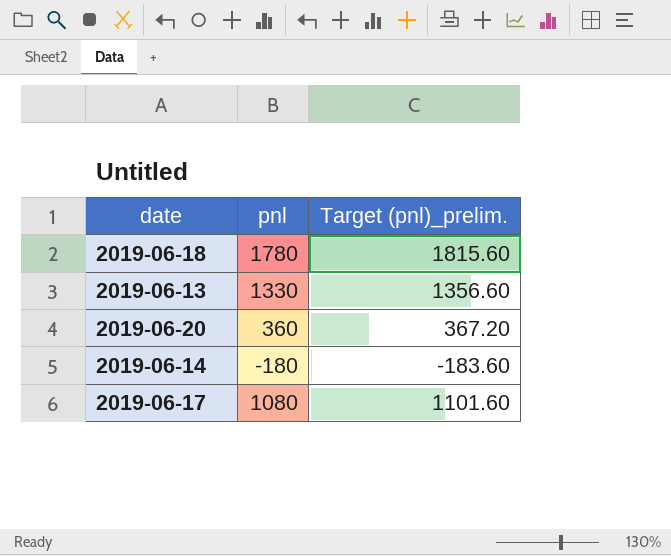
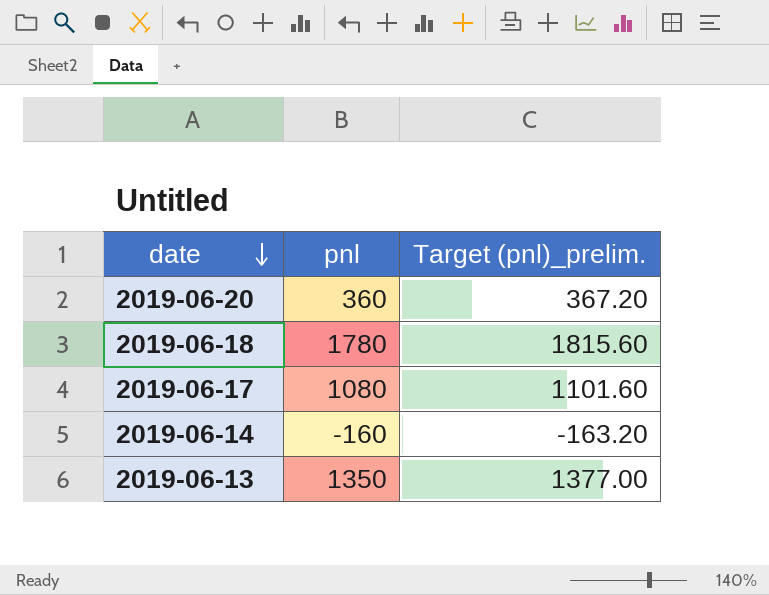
row order: none -> date descending
2019-06-14 | pnl: -180 -> -160
2019-06-14 | Target (pnl)_prelim.: -183.60 -> -163.20
2019-06-13 | pnl: 1330 -> 1350
2019-06-13 | Target (pnl)_prelim.: 1356.60 -> 1377.00

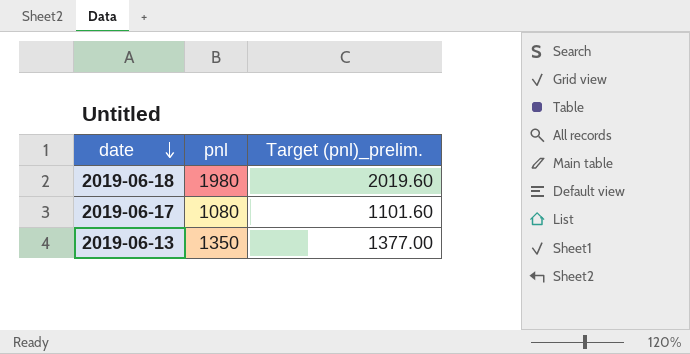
row 2019-06-20: 360 | 367.20 -> none
row 2019-06-14: -160 | -163.20 -> none
2019-06-18 | pnl: 1780 -> 1980
2019-06-18 | Target (pnl)_prelim.: 1815.60 -> 2019.60

